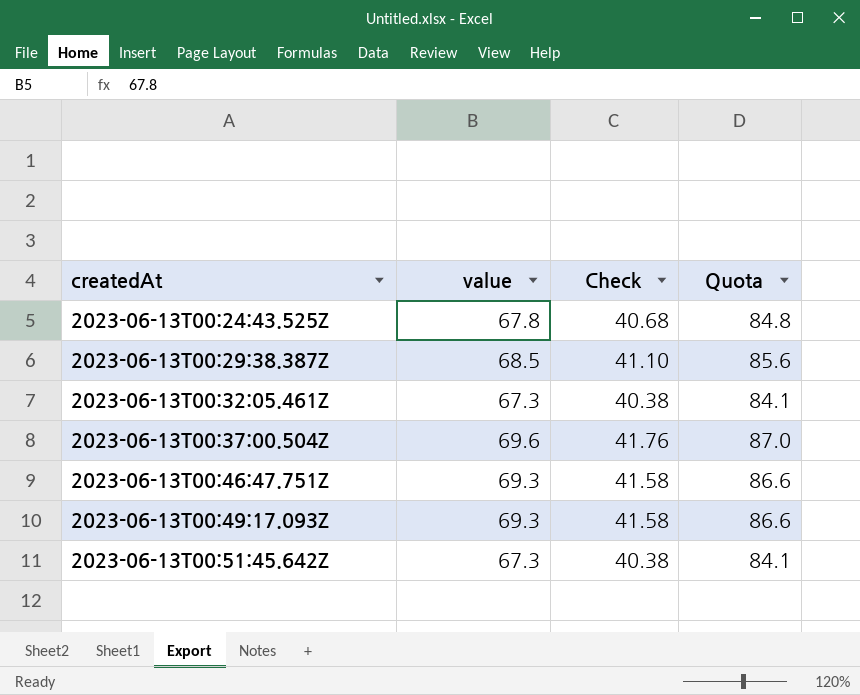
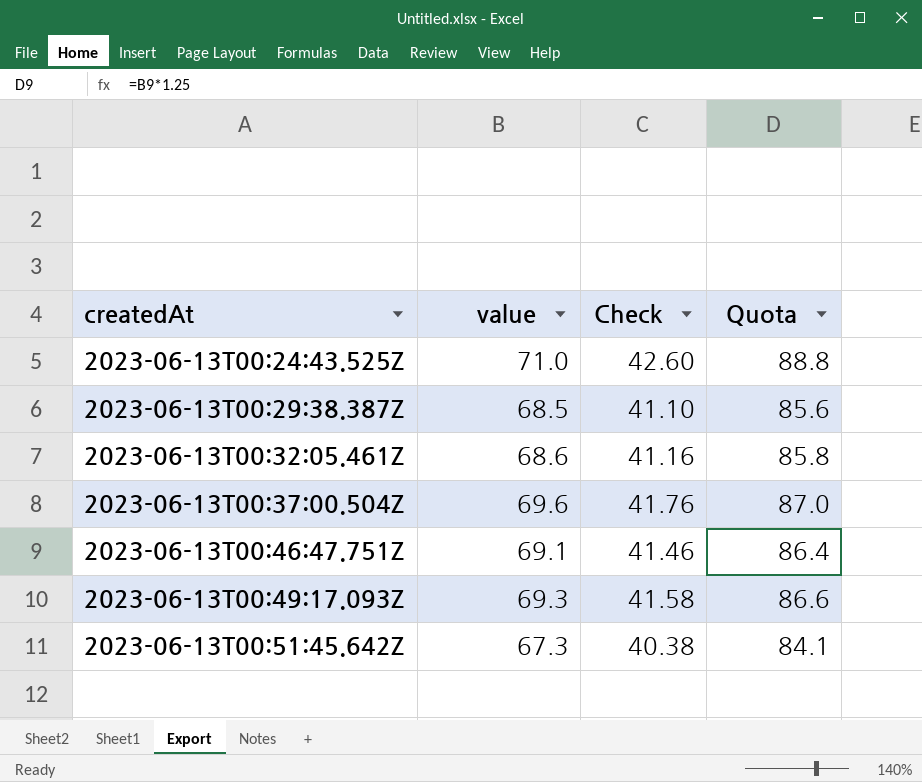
2023-06-13T00:24:43.525Z | value: 67.8 -> 71.0
2023-06-13T00:24:43.525Z | Check: 40.68 -> 42.60
2023-06-13T00:24:43.525Z | Quota: 84.8 -> 88.8
2023-06-13T00:32:05.461Z | value: 67.3 -> 68.6
2023-06-13T00:32:05.461Z | Check: 40.38 -> 41.16
2023-06-13T00:32:05.461Z | Quota: 84.1 -> 85.8
2023-06-13T00:46:47.751Z | value: 69.3 -> 69.1
2023-06-13T00:46:47.751Z | Check: 41.58 -> 41.46
2023-06-13T00:46:47.751Z | Quota: 86.6 -> 86.4

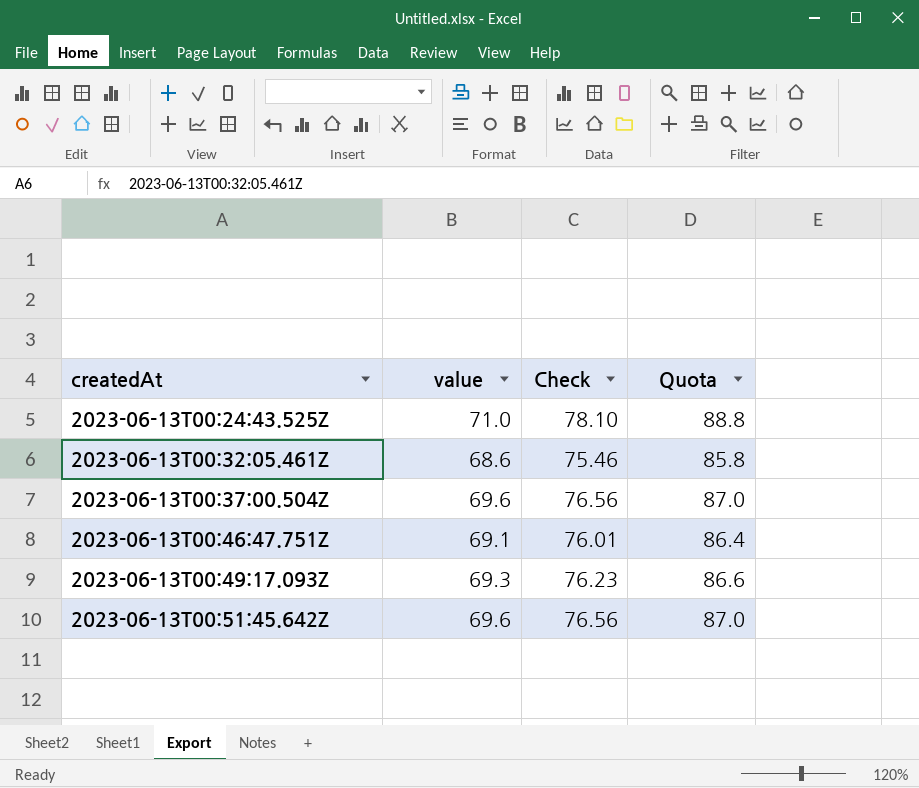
column Check | formula: [value] * 0.6 -> [value] * 1.1
row 2023-06-13T00:29:38.387Z: 68.5 | 41.10 | 85.6 -> none
2023-06-13T00:51:45.642Z | value: 67.3 -> 69.6
2023-06-13T00:51:45.642Z | Quota: 84.1 -> 87.0

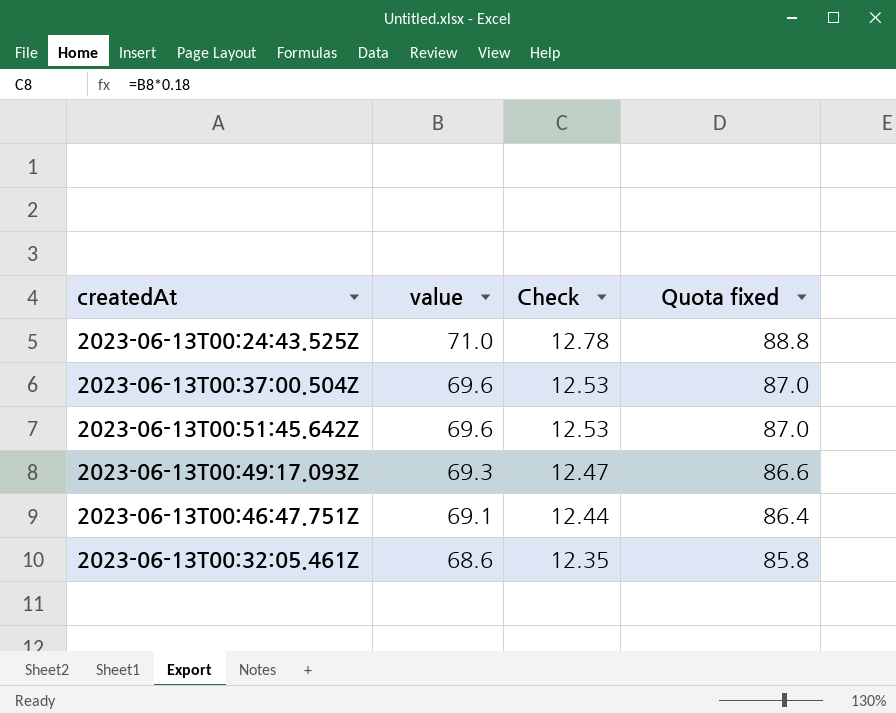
row order: createdAt ascending -> value descending
column Check | formula: [value] * 1.1 -> [value] * 0.18
column name: Quota -> Quota fixed

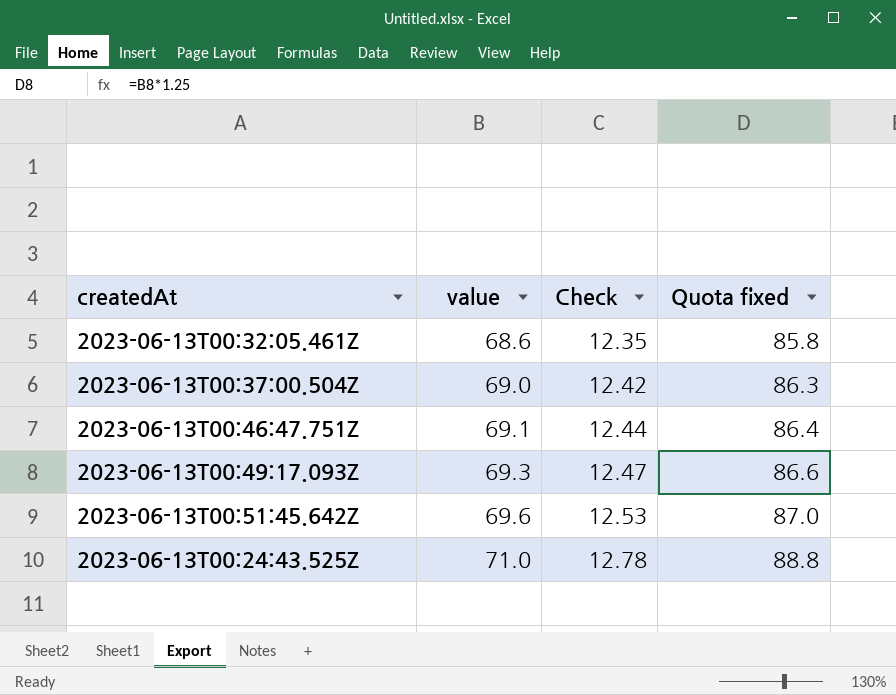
row order: value descending -> value ascending
2023-06-13T00:37:00.504Z | value: 69.6 -> 69.0
2023-06-13T00:37:00.504Z | Check: 12.53 -> 12.42
2023-06-13T00:37:00.504Z | Quota fixed: 87.0 -> 86.3

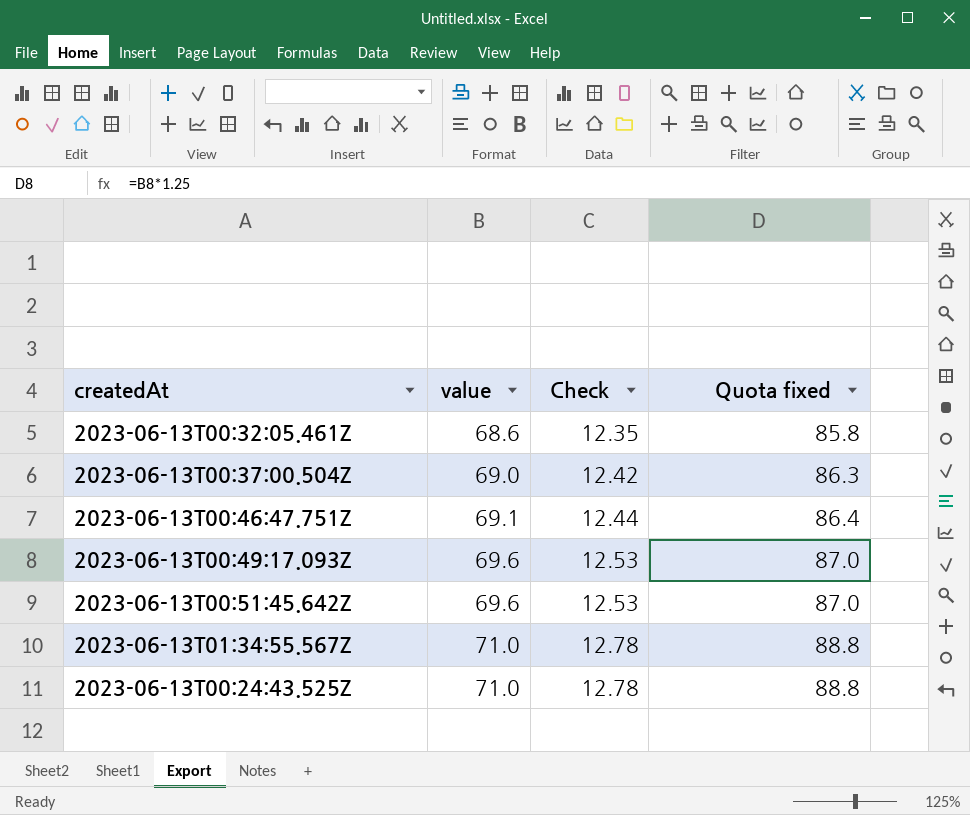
2023-06-13T00:49:17.093Z | value: 69.3 -> 69.6
2023-06-13T00:49:17.093Z | Check: 12.47 -> 12.53
2023-06-13T00:49:17.093Z | Quota fixed: 86.6 -> 87.0
row 2023-06-13T01:34:55.567Z: none -> 71.0 | 12.78 | 88.8

